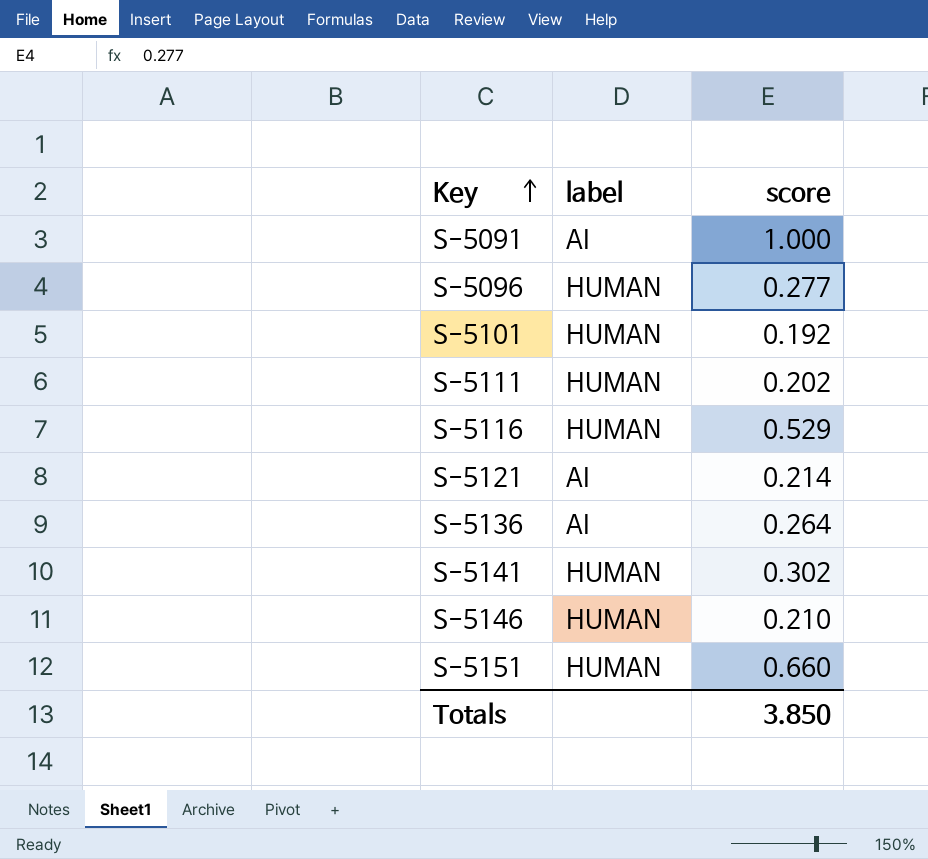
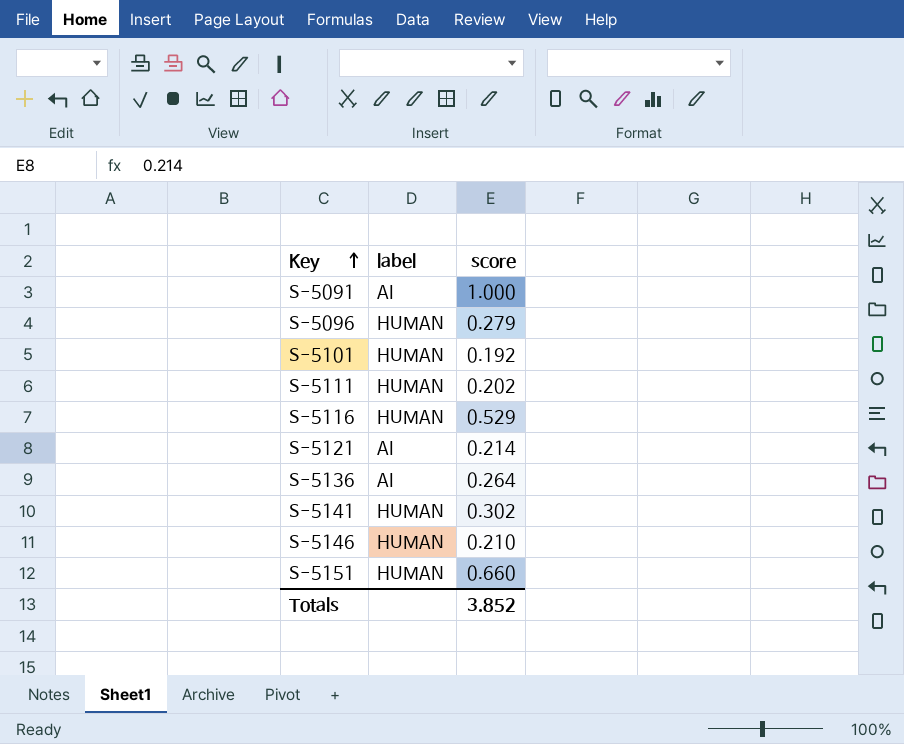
S-5096 | score: 0.277 -> 0.279
Totals | score: 3.850 -> 3.852

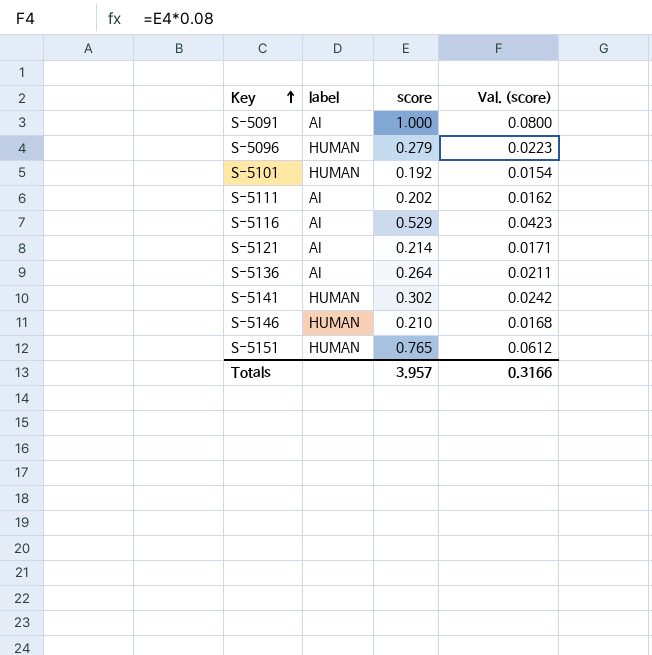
column Val. (score) | formula: none -> [score] * 0.08
S-5111 | label: HUMAN -> AI
S-5116 | label: HUMAN -> AI
S-5151 | score: 0.660 -> 0.765
Totals | score: 3.852 -> 3.957

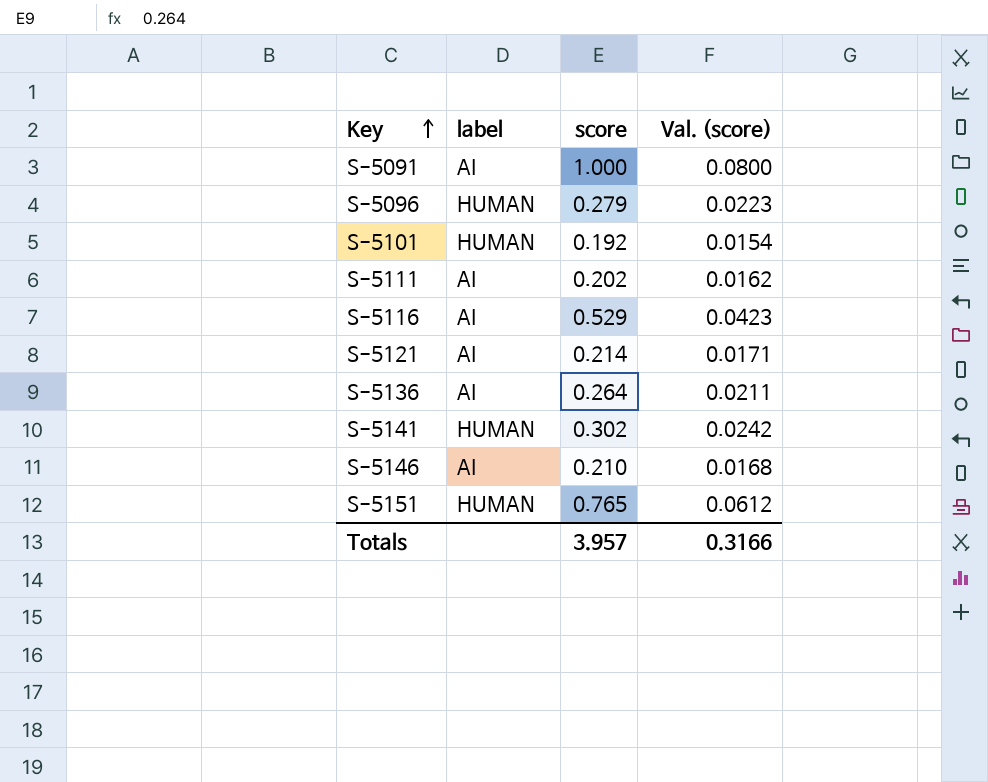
S-5146 | label: HUMAN -> AI

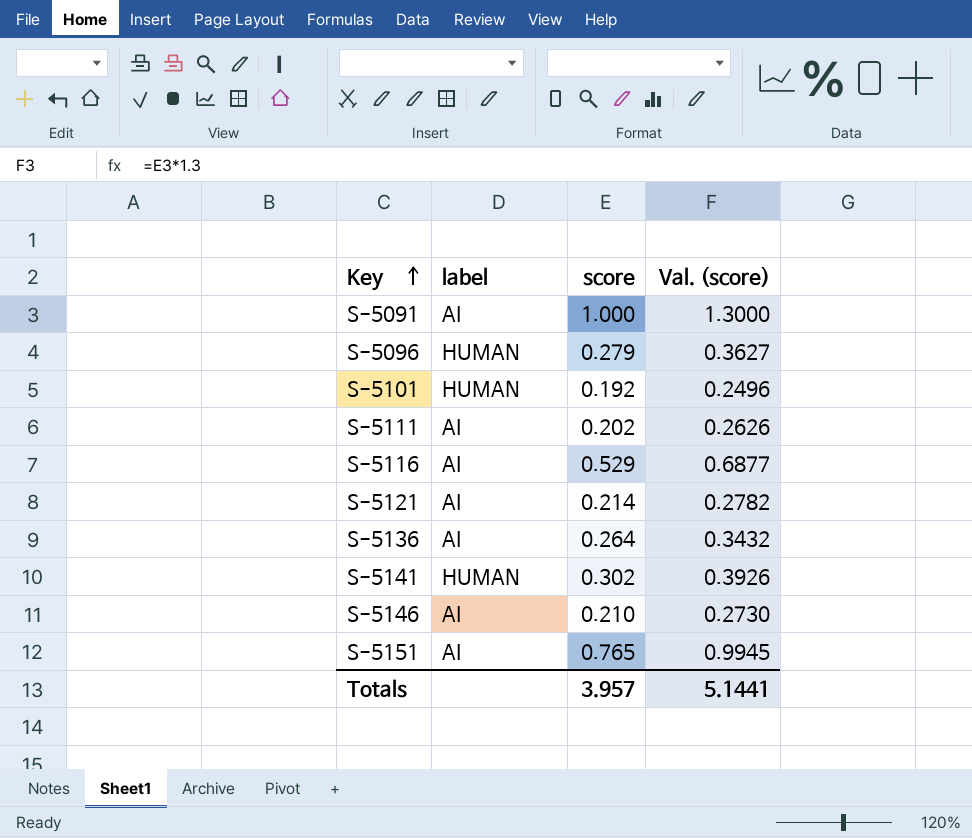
column Val. (score) | formula: [score] * 0.08 -> [score] * 1.3
S-5151 | label: HUMAN -> AI
Totals | Val. (score): 0.3166 -> 5.1441

